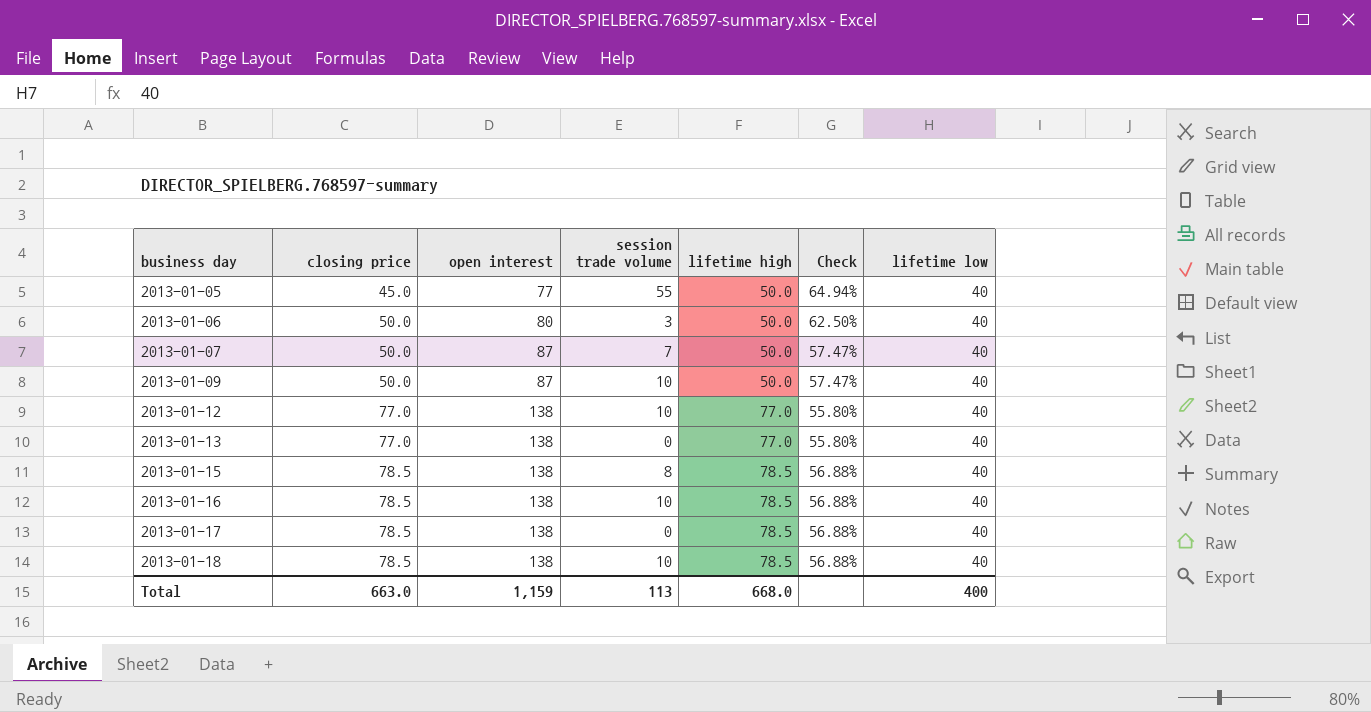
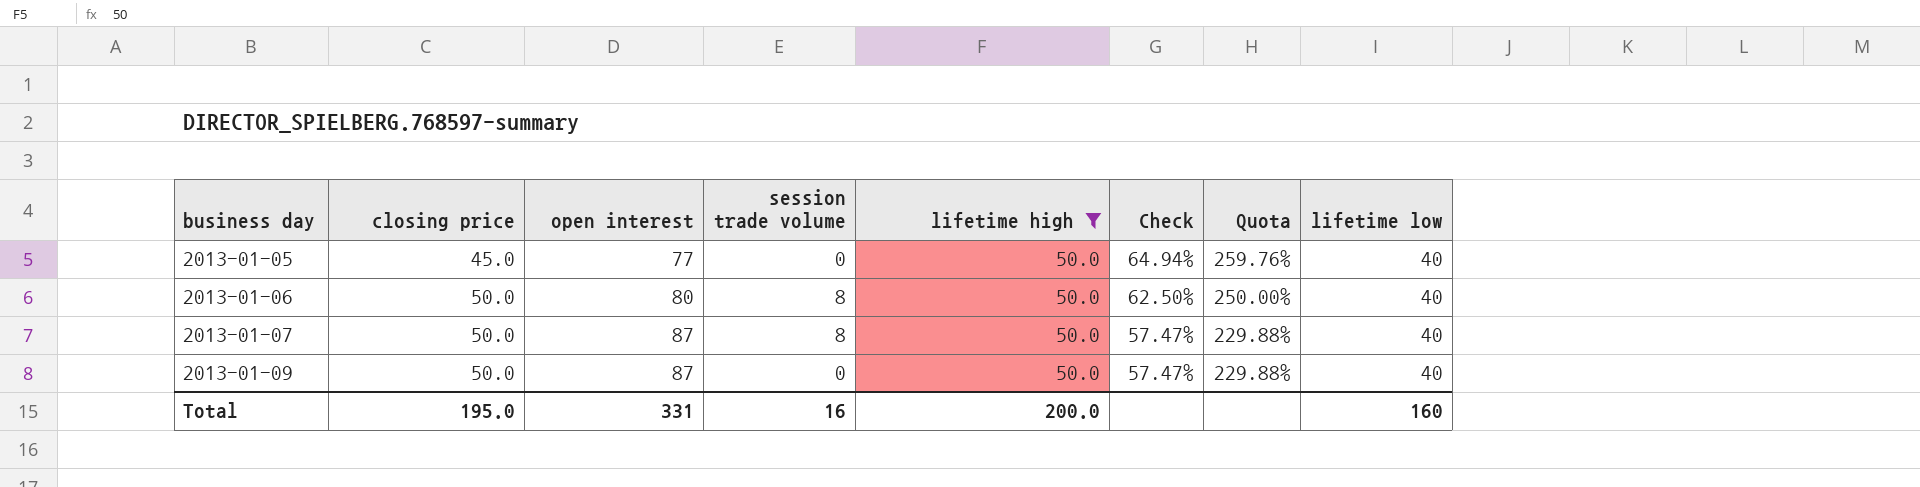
filter: none -> lifetime high = 50.0
column Quota | formula: none -> [Check] * 4
2013-01-05 | session trade volume: 55 -> 0
2013-01-06 | session trade volume: 3 -> 8
2013-01-07 | session trade volume: 7 -> 8
2013-01-09 | session trade volume: 10 -> 0
Total | closing price: 663.0 -> 195.0
Total | open interest: 1,159 -> 331
Total | session trade volume: 113 -> 16
Total | lifetime high: 668.0 -> 200.0
Total | lifetime low: 400 -> 160

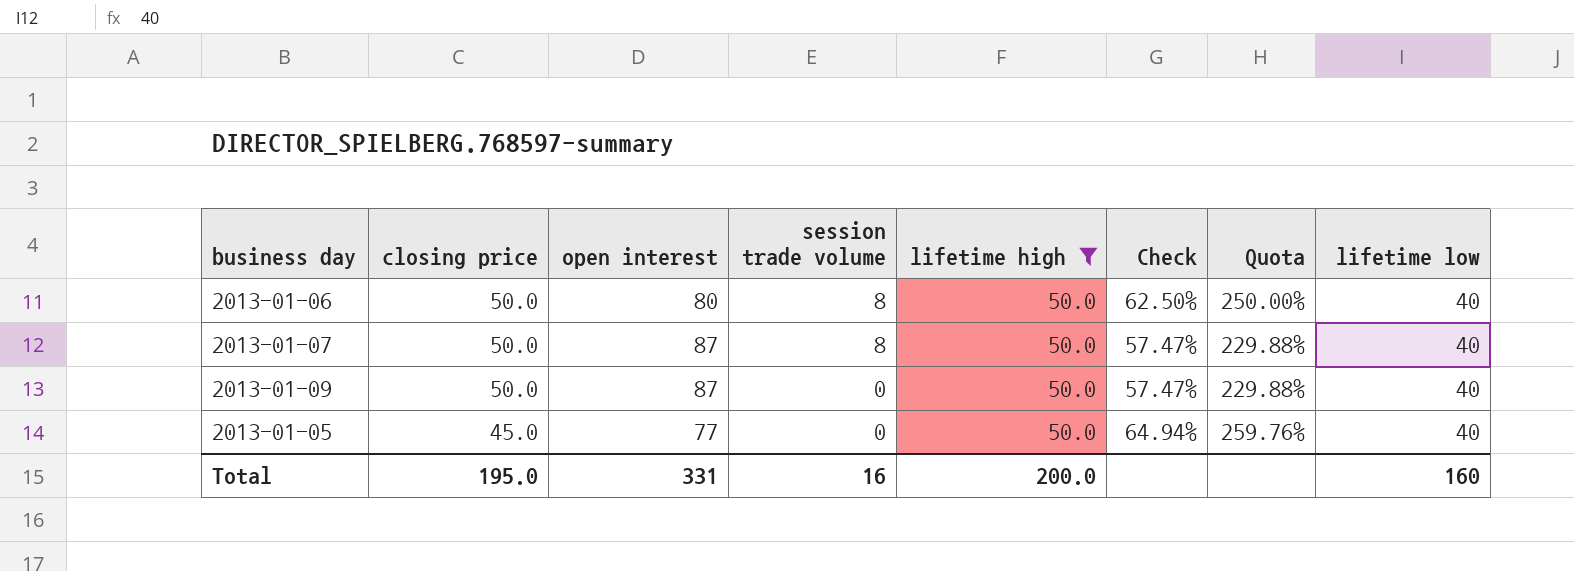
row order: business day ascending -> closing price descending

